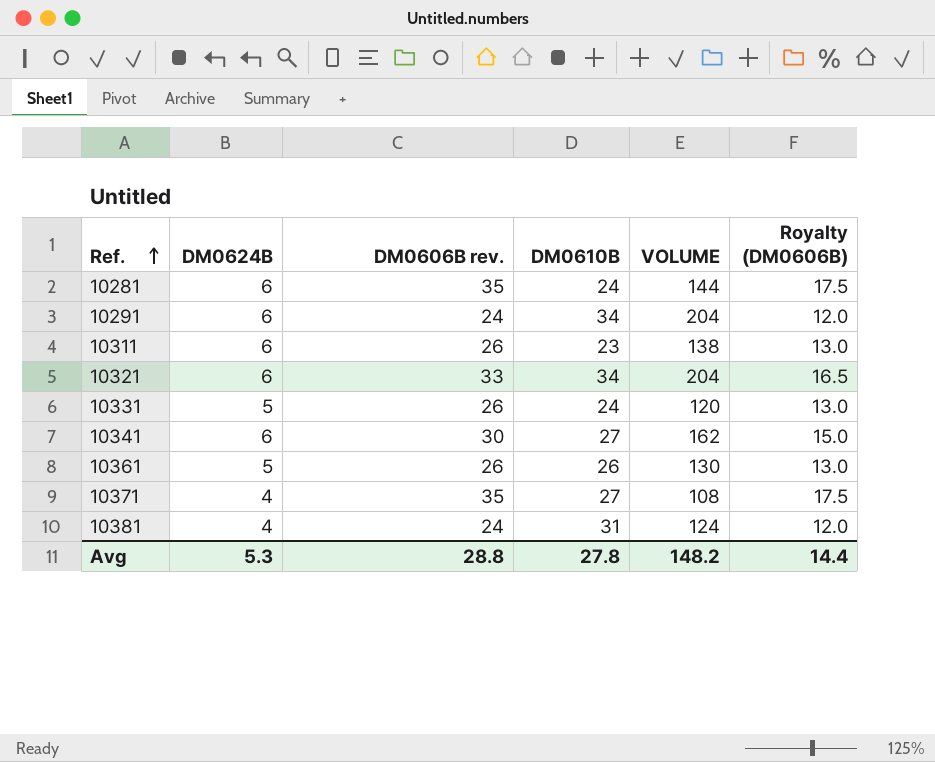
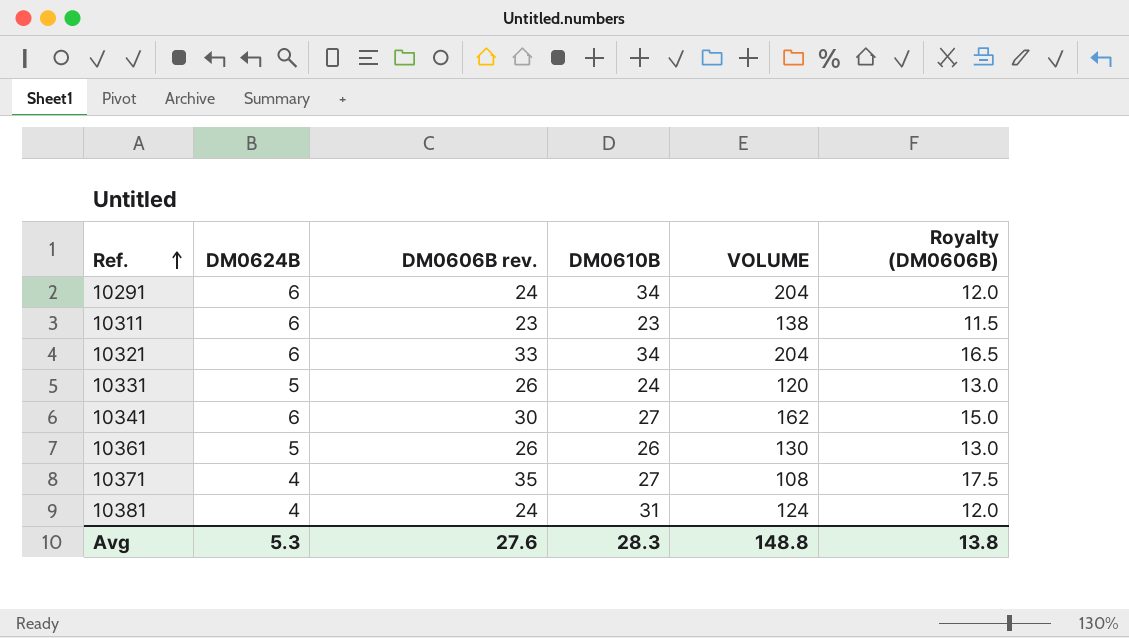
row 10281: 6 | 35 | 24 | 144 | 17.5 -> none
10311 | DM0606B rev.: 26 -> 23
10311 | Royalty (DM0606B): 13.0 -> 11.5
Avg | DM0606B rev.: 28.8 -> 27.6
Avg | DM0610B: 27.8 -> 28.3
Avg | VOLUME: 148.2 -> 148.8
Avg | Royalty (DM0606B): 14.4 -> 13.8

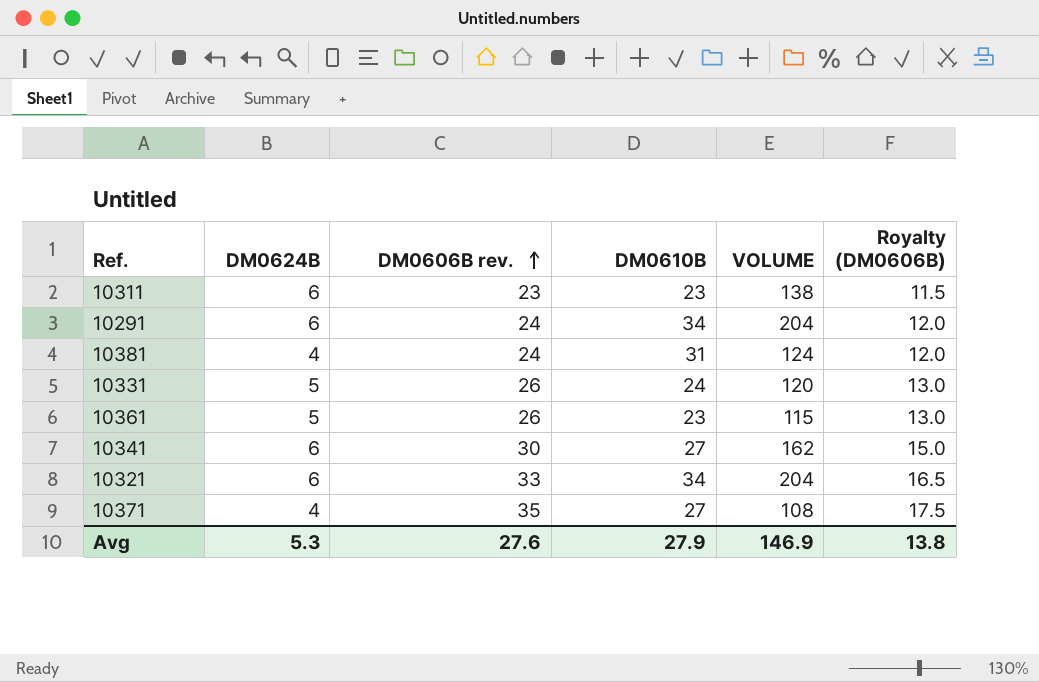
row order: Ref. ascending -> DM0606B rev. ascending
10361 | DM0610B: 26 -> 23
10361 | VOLUME: 130 -> 115
Avg | DM0610B: 28.3 -> 27.9
Avg | VOLUME: 148.8 -> 146.9

